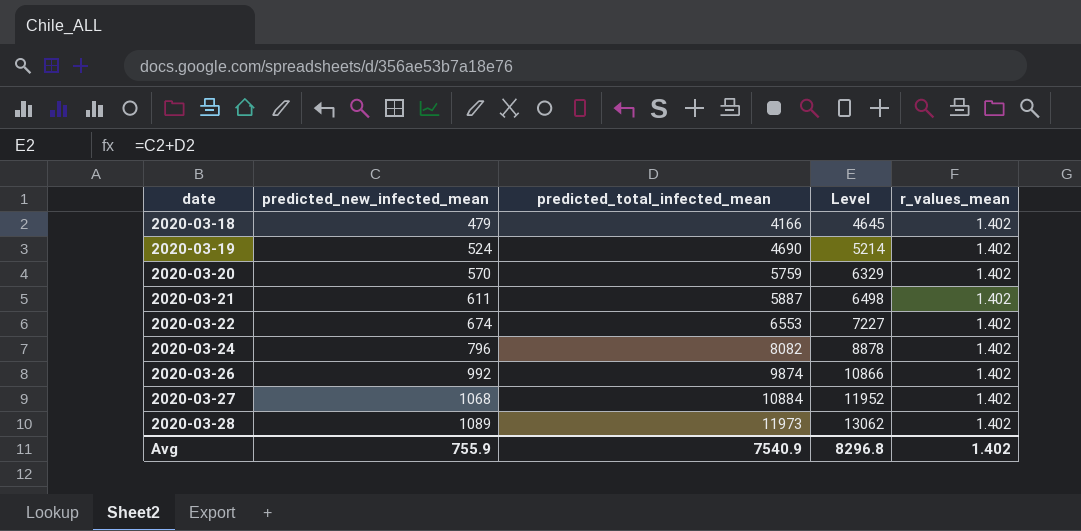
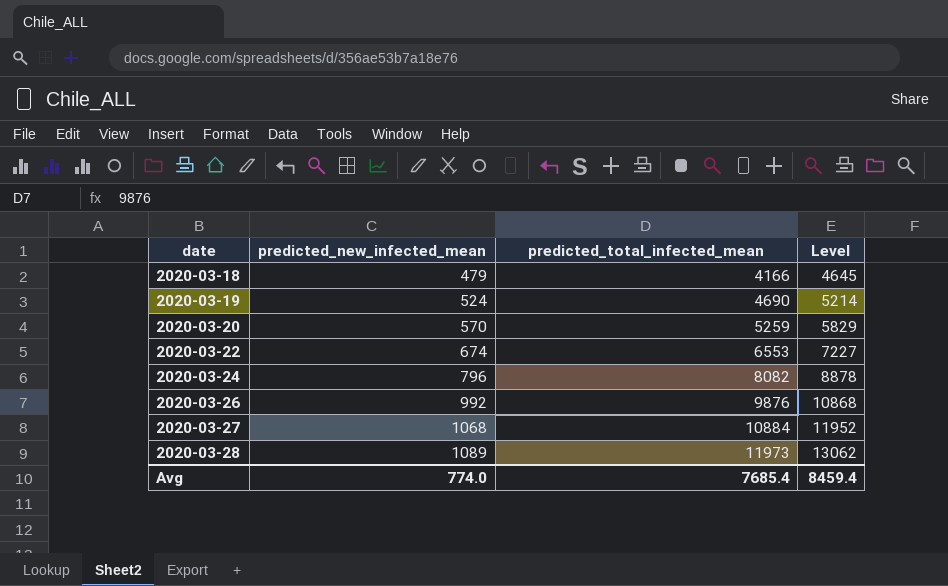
column r_values_mean | position: 5 -> none
row 2020-03-21: 611 | 5887 | 6498 | 1.402 -> none
2020-03-20 | predicted_total_infected_mean: 5759 -> 5259
2020-03-20 | Level: 6329 -> 5829
2020-03-26 | predicted_total_infected_mean: 9874 -> 9876
2020-03-26 | Level: 10866 -> 10868
Avg | predicted_new_infected_mean: 755.9 -> 774.0
Avg | predicted_total_infected_mean: 7540.9 -> 7685.4
Avg | Level: 8296.8 -> 8459.4

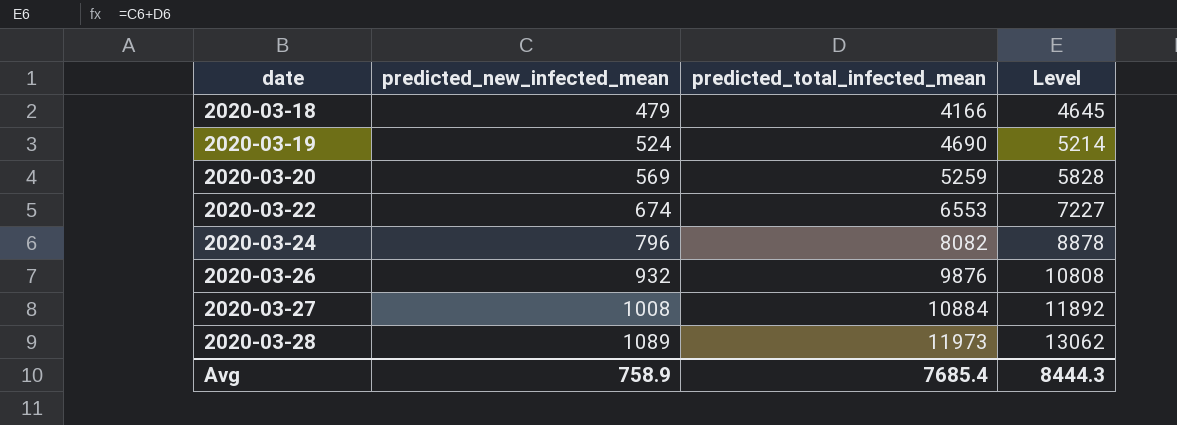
2020-03-20 | predicted_new_infected_mean: 570 -> 569
2020-03-20 | Level: 5829 -> 5828
2020-03-26 | predicted_new_infected_mean: 992 -> 932
2020-03-26 | Level: 10868 -> 10808
2020-03-27 | predicted_new_infected_mean: 1068 -> 1008
2020-03-27 | Level: 11952 -> 11892
Avg | predicted_new_infected_mean: 774.0 -> 758.9
Avg | Level: 8459.4 -> 8444.3

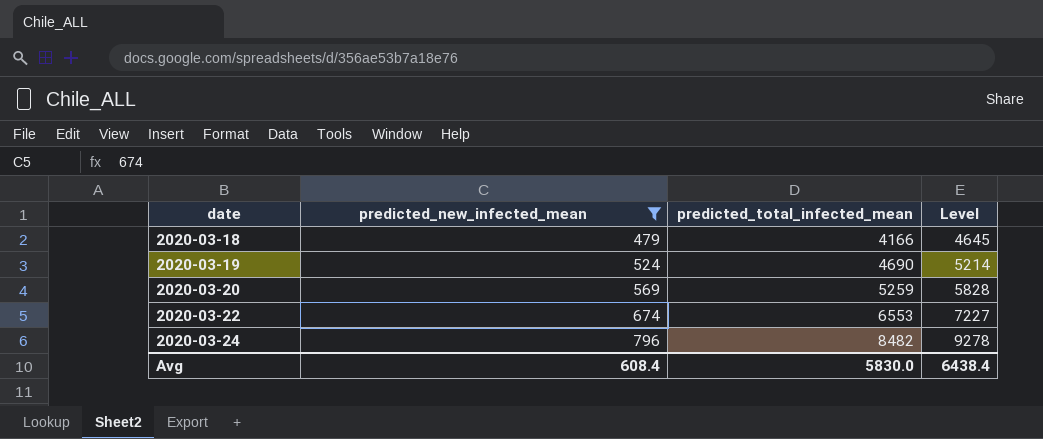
filter: none -> predicted_new_infected_mean <= 796
2020-03-24 | predicted_total_infected_mean: 8082 -> 8482
2020-03-24 | Level: 8878 -> 9278
Avg | predicted_new_infected_mean: 758.9 -> 608.4
Avg | predicted_total_infected_mean: 7685.4 -> 5830.0
Avg | Level: 8444.3 -> 6438.4

